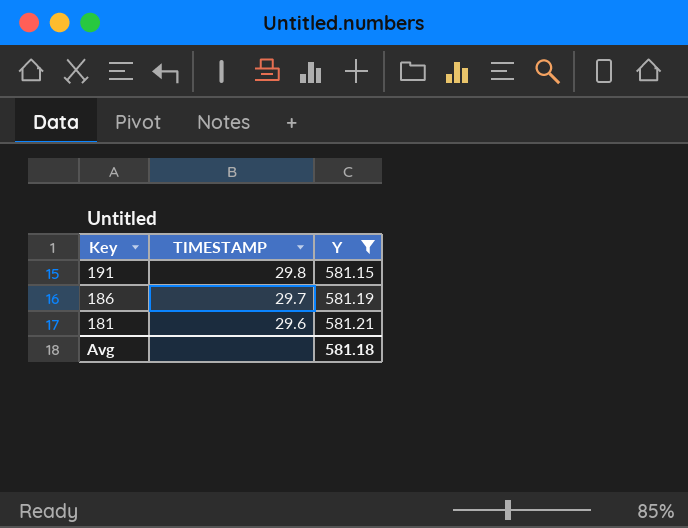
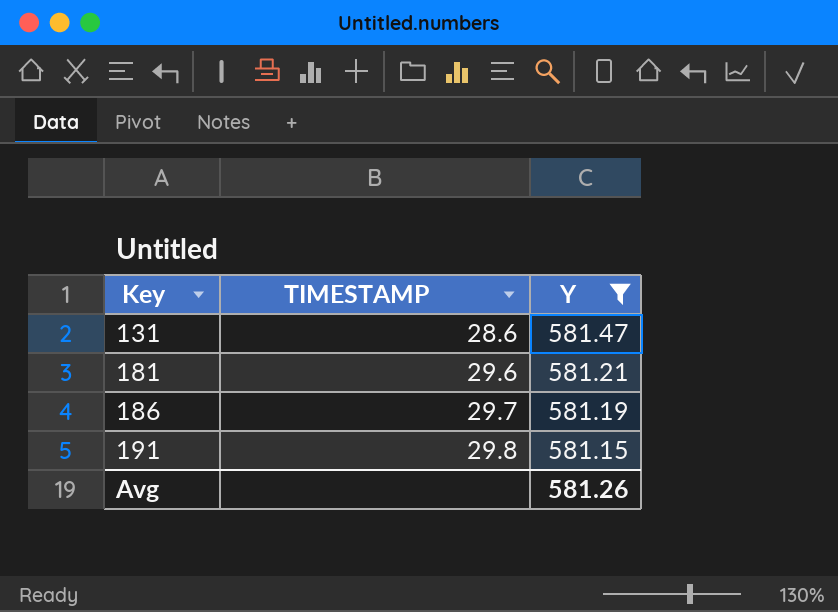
row order: Key descending -> Key ascending
row 131: none -> 28.6 | 581.47
Avg | Y: 581.18 -> 581.26

